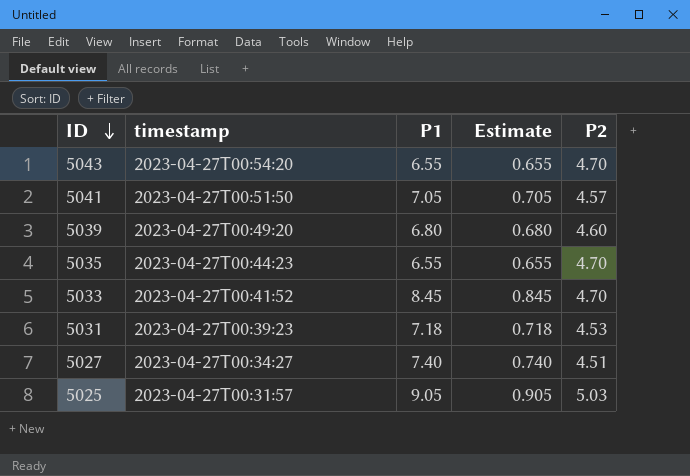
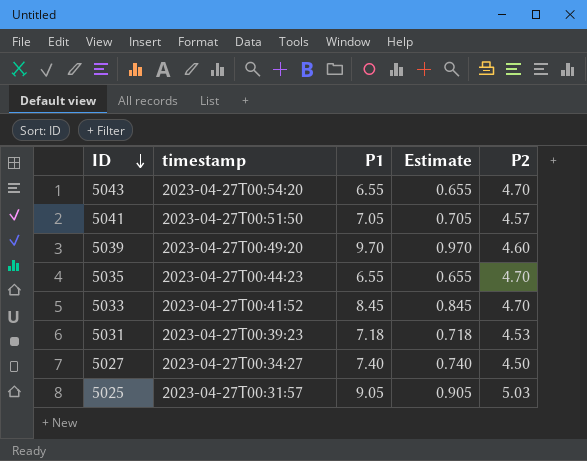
5039 | P1: 6.80 -> 9.70
5039 | Estimate: 0.680 -> 0.970
5027 | P2: 4.51 -> 4.50

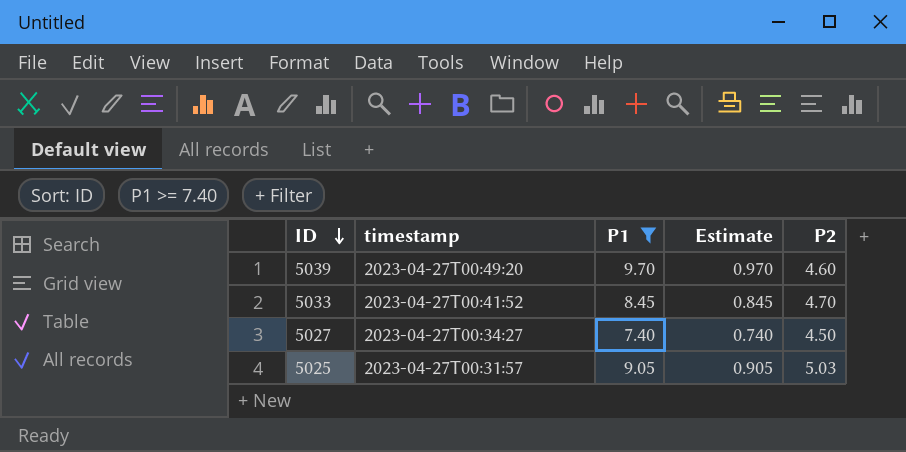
filter: none -> P1 >= 7.40

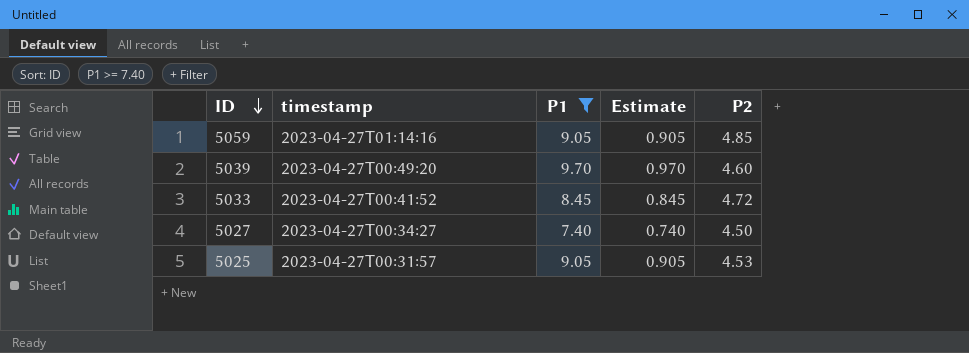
row 5059: none -> 2023-04-27T01:14:16 | 9.05 | 0.905 | 4.85
5033 | P2: 4.70 -> 4.72
5025 | P2: 5.03 -> 4.53

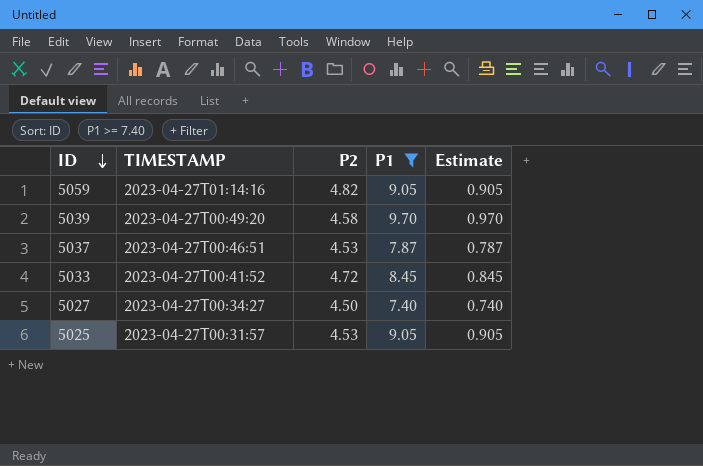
column name: timestamp -> TIMESTAMP
column P2 | position: 5 -> 3
5059 | P2: 4.85 -> 4.82
5039 | P2: 4.60 -> 4.58
row 5037: none -> 2023-04-27T00:46:51 | 4.53 | 7.87 | 0.787

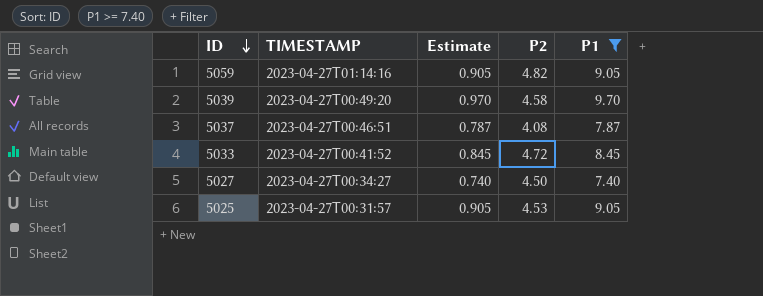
column Estimate | position: 5 -> 3
5037 | P2: 4.53 -> 4.08

